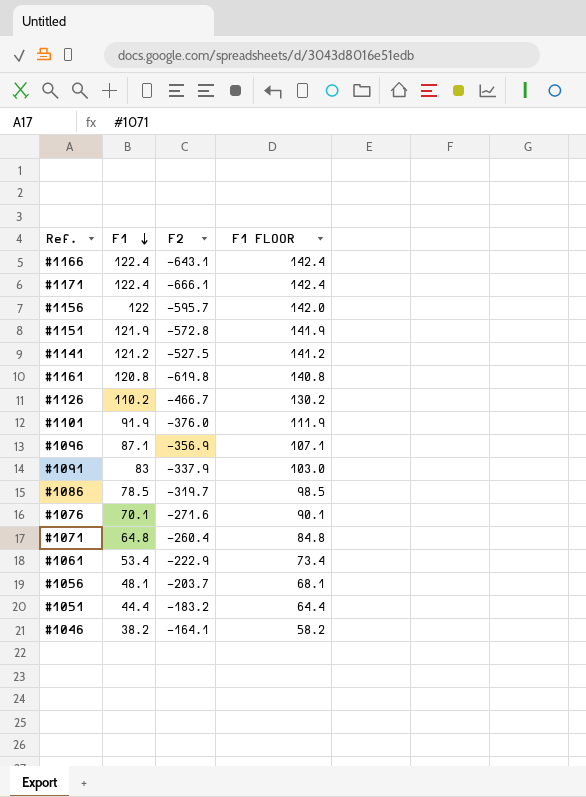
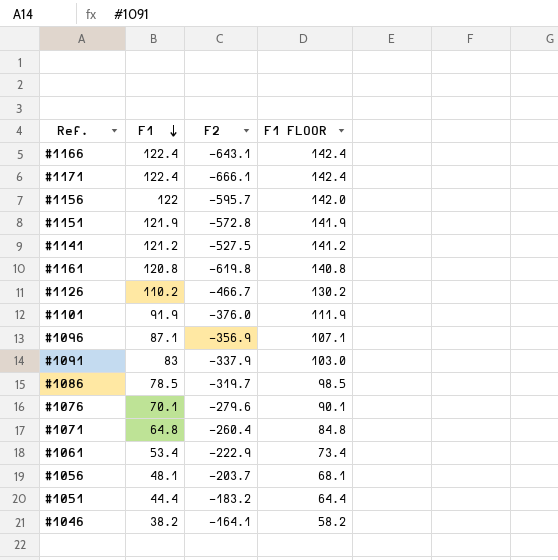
#1076 | F2: -271.6 -> -279.6

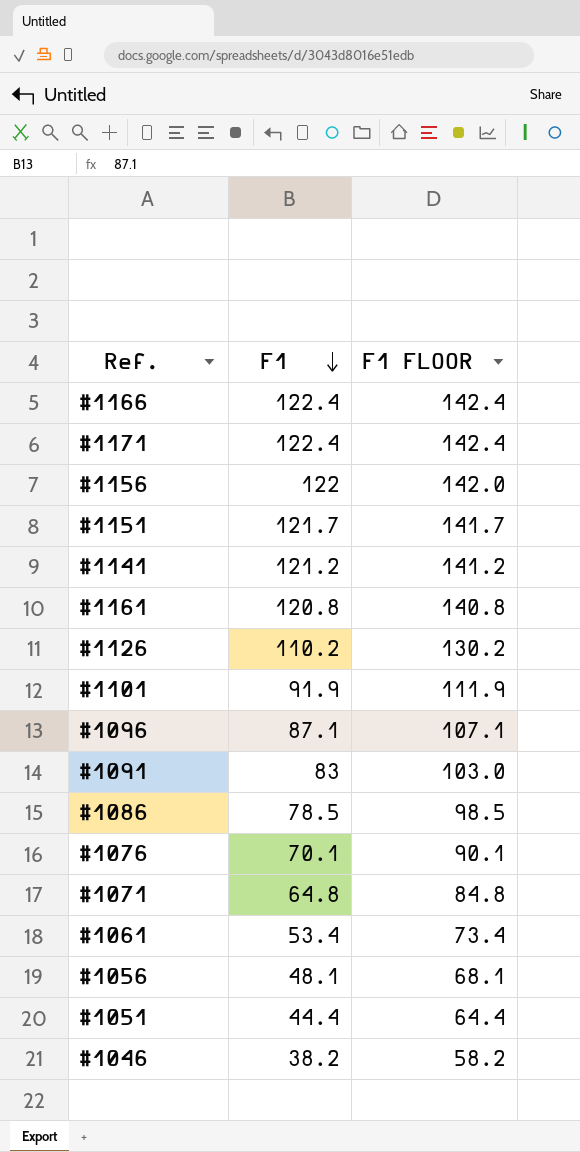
column F2 | position: 3 -> none
#1151 | F1: 121.9 -> 121.7
#1151 | F1 FLOOR: 141.9 -> 141.7

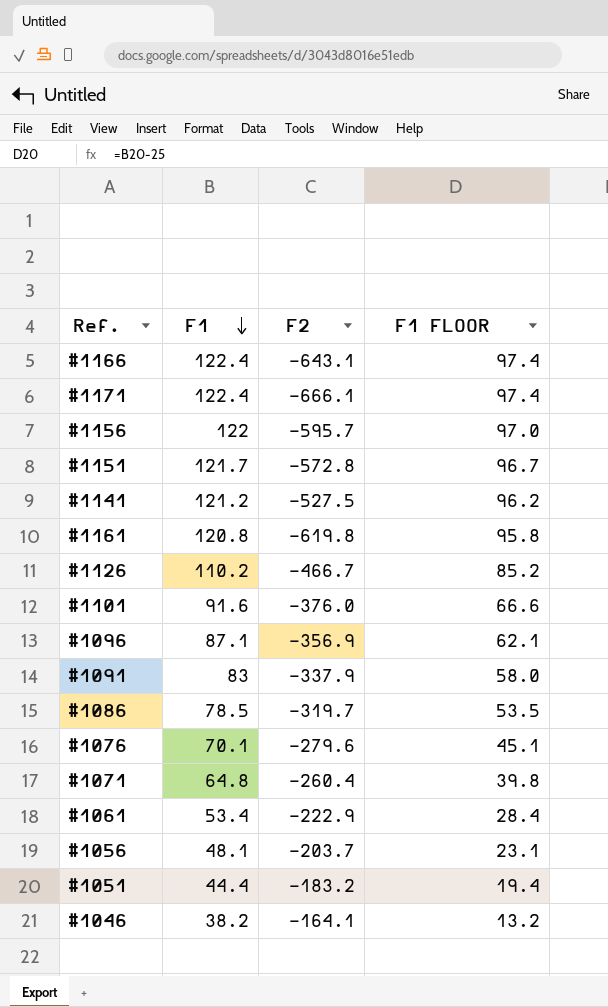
column F2 | position: none -> 3
column F1 FLOOR | formula: [F1] + 20 -> [F1] - 25
#1101 | F1: 91.9 -> 91.6

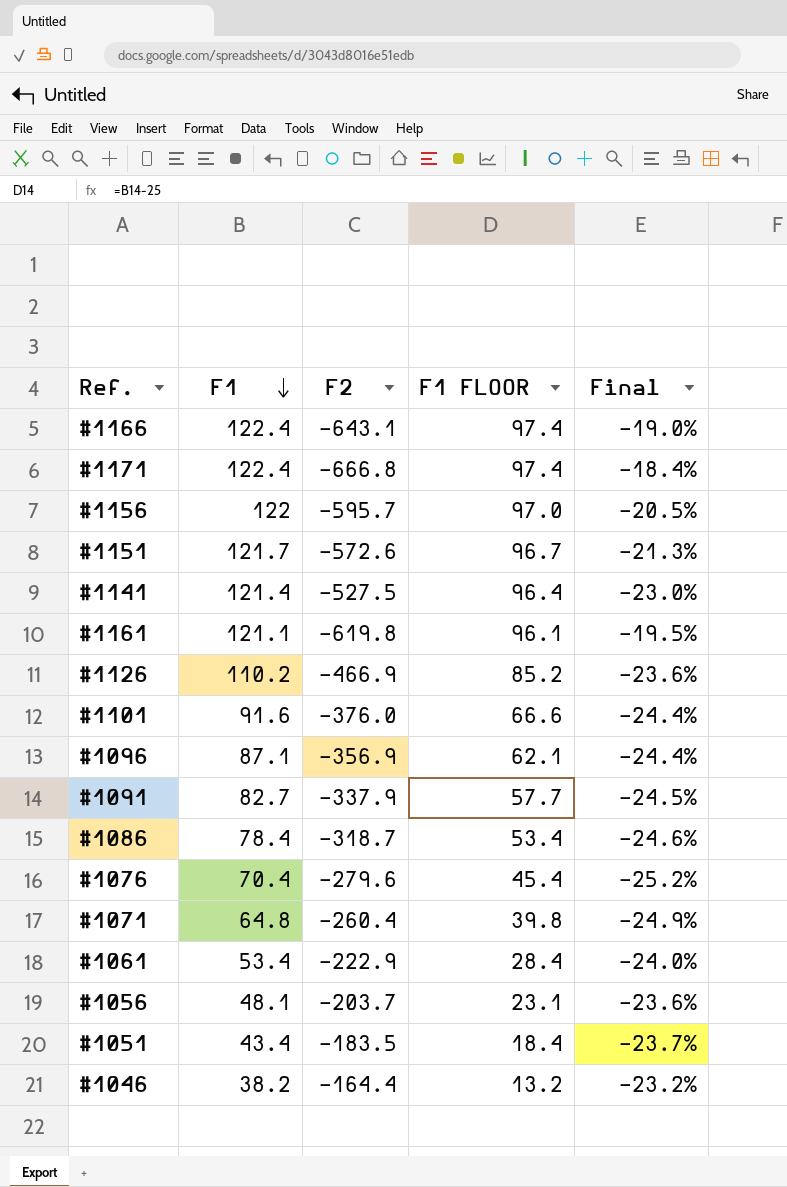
column Final | formula: none -> [F1] / [F2]
#1171 | F2: -666.1 -> -666.8
#1151 | F2: -572.8 -> -572.6
#1141 | F1: 121.2 -> 121.4
#1141 | F1 FLOOR: 96.2 -> 96.4
#1161 | F1: 120.8 -> 121.1
#1161 | F1 FLOOR: 95.8 -> 96.1
#1126 | F2: -466.7 -> -466.9
#1091 | F1: 83 -> 82.7
#1091 | F1 FLOOR: 58.0 -> 57.7
#1086 | F1: 78.5 -> 78.4
#1086 | F2: -319.7 -> -318.7
#1086 | F1 FLOOR: 53.5 -> 53.4
#1076 | F1: 70.1 -> 70.4
#1076 | F1 FLOOR: 45.1 -> 45.4
#1051 | F1: 44.4 -> 43.4
#1051 | F2: -183.2 -> -183.5
#1051 | F1 FLOOR: 19.4 -> 18.4
#1046 | F2: -164.1 -> -164.4

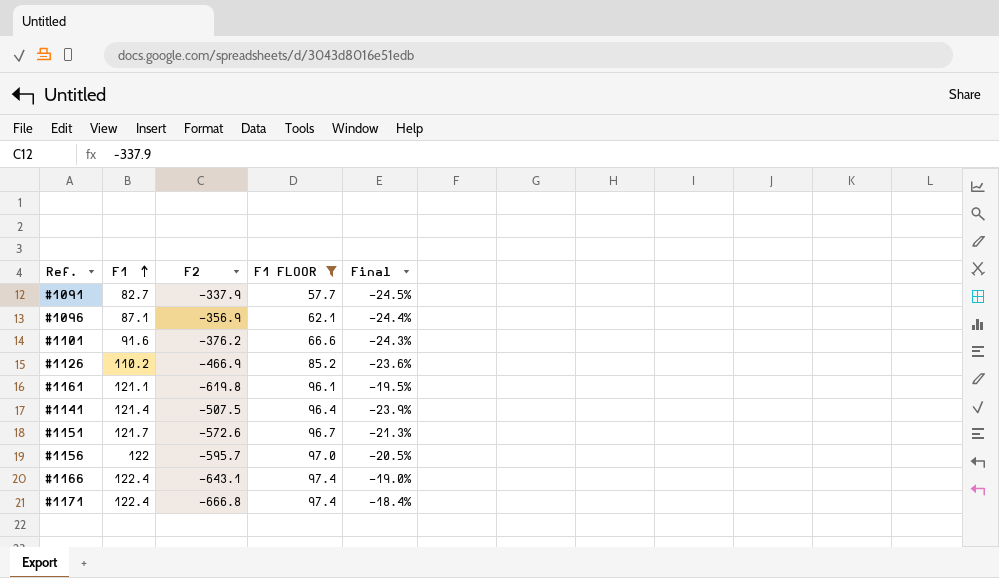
filter: none -> F1 FLOOR >= 57.7
row order: F1 descending -> F1 ascending
#1101 | F2: -376.0 -> -376.2
#1101 | Final: -24.4% -> -24.3%
#1141 | F2: -527.5 -> -507.5
#1141 | Final: -23.0% -> -23.9%

